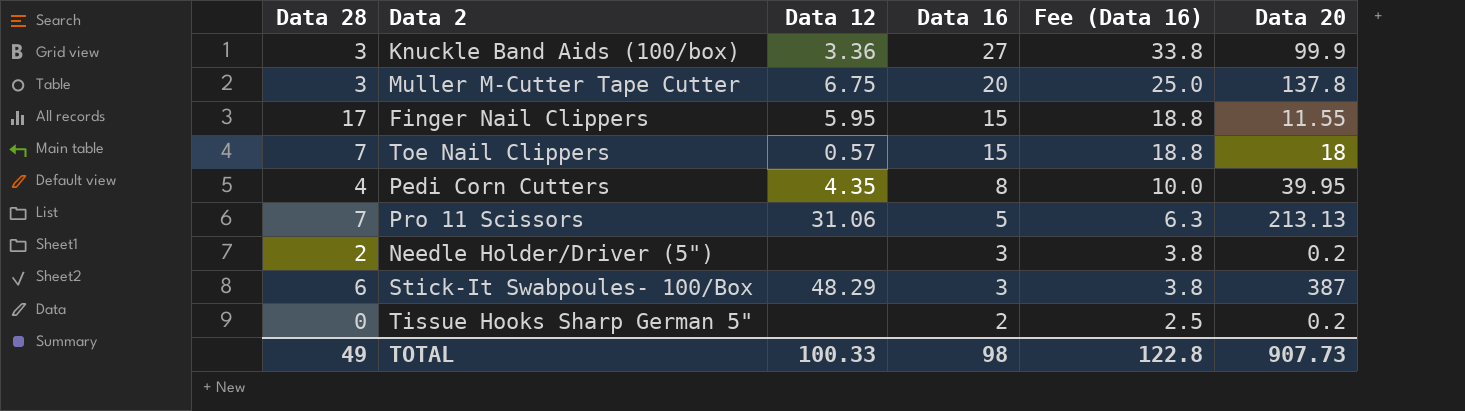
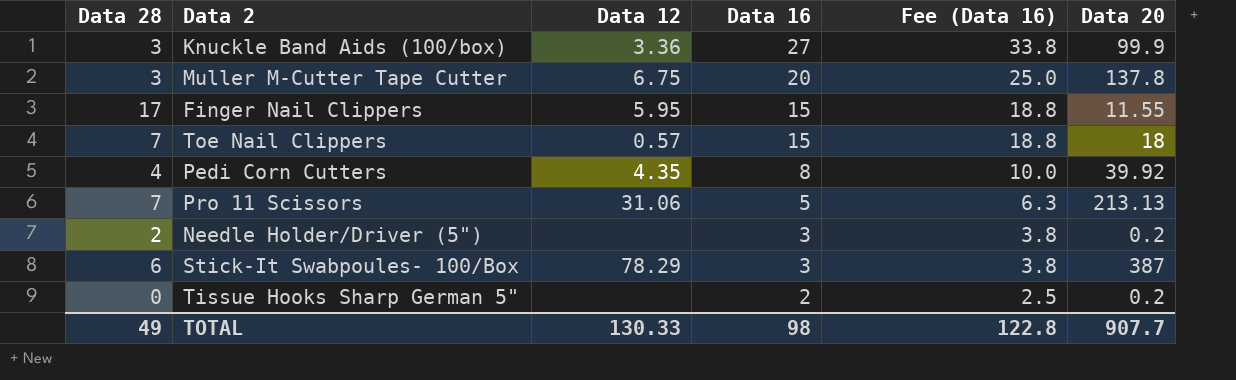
Pedi Corn Cutters | Data 20: 39.95 -> 39.92
Stick-It Swabpoules- 100/Box | Data 12: 48.29 -> 78.29
TOTAL | Data 12: 100.33 -> 130.33
TOTAL | Data 20: 907.73 -> 907.7

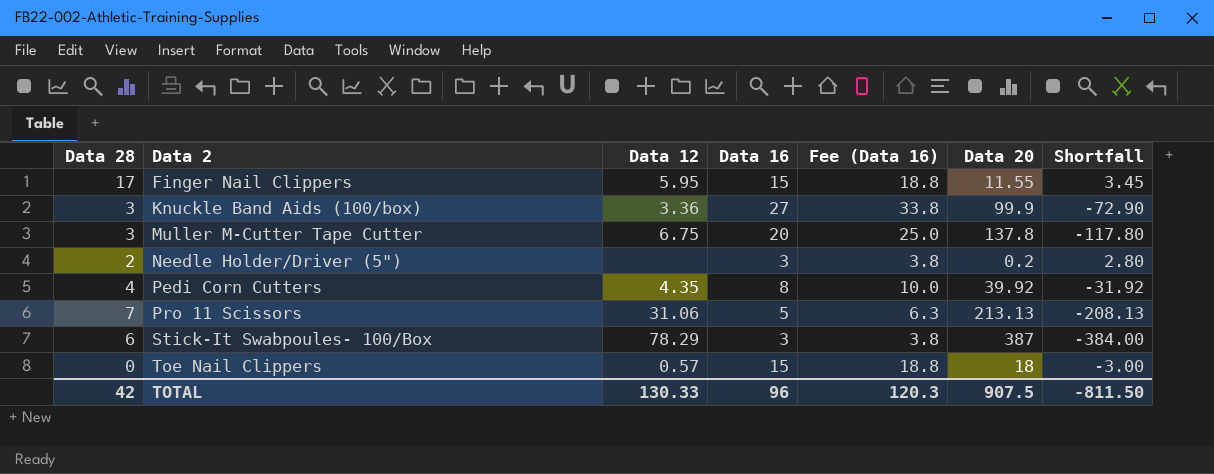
row order: Data 16 descending -> Data 2 ascending
column Shortfall | formula: none -> [Data 16] - [Data 20]
row Tissue Hooks Sharp German 5": 0 | none | 2 | 2.5 | 0.2 -> none
Toe Nail Clippers | Data 28: 7 -> 0
TOTAL | Data 28: 49 -> 42
TOTAL | Data 16: 98 -> 96
TOTAL | Fee (Data 16): 122.8 -> 120.3
TOTAL | Data 20: 907.7 -> 907.5

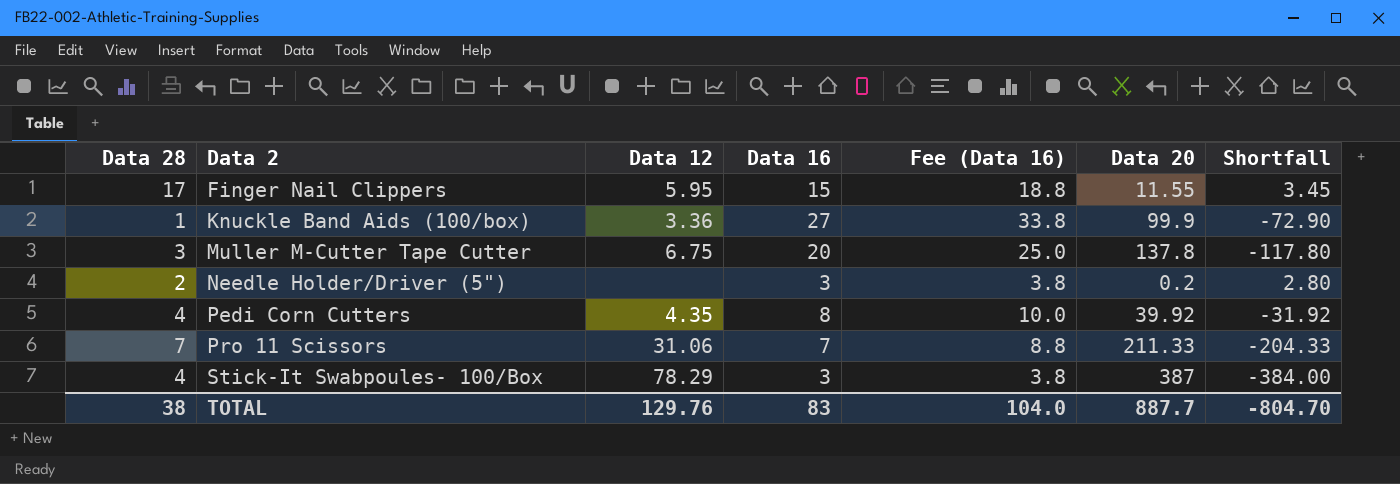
row Toe Nail Clippers: 0 | 0.57 | 15 | 18.8 | 18 | -3.00 -> none
Knuckle Band Aids (100/box) | Data 28: 3 -> 1
Pro 11 Scissors | Data 16: 5 -> 7
Pro 11 Scissors | Fee (Data 16): 6.3 -> 8.8
Pro 11 Scissors | Data 20: 213.13 -> 211.33
Pro 11 Scissors | Shortfall: -208.13 -> -204.33
Stick-It Swabpoules- 100/Box | Data 28: 6 -> 4
TOTAL | Data 28: 42 -> 38
TOTAL | Data 12: 130.33 -> 129.76
TOTAL | Data 16: 96 -> 83
TOTAL | Fee (Data 16): 120.3 -> 104.0
TOTAL | Data 20: 907.5 -> 887.7
TOTAL | Shortfall: -811.50 -> -804.70

